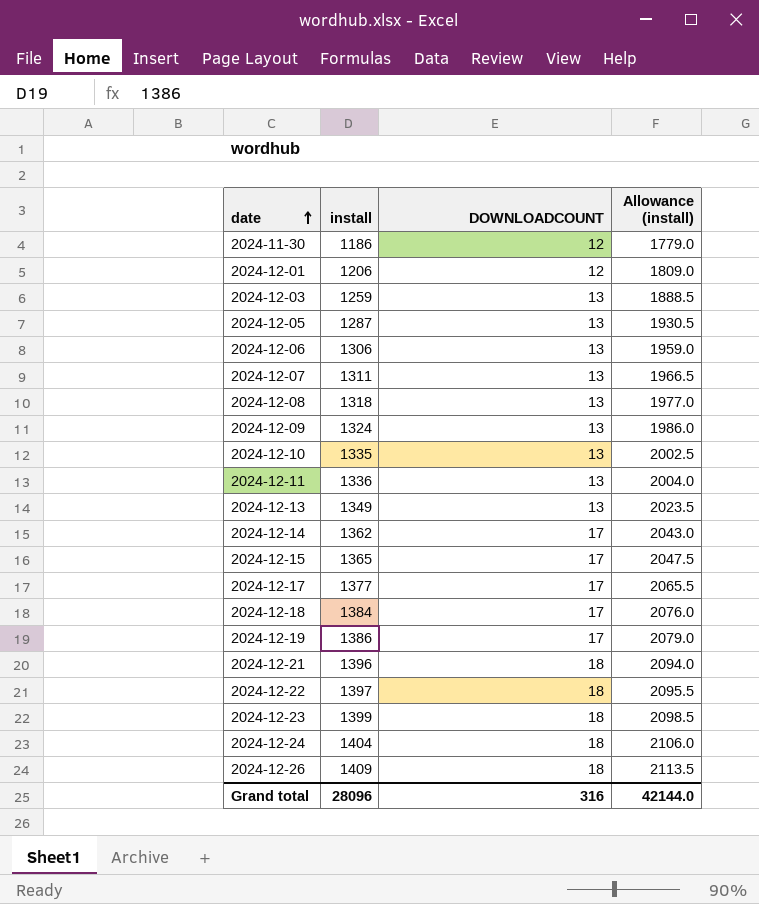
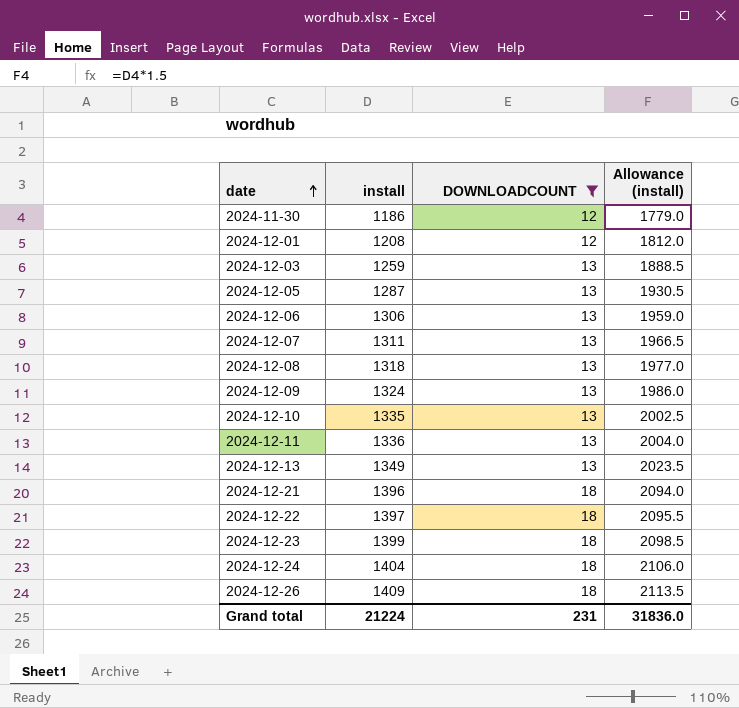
filter: none -> DOWNLOADCOUNT != 17
2024-12-01 | install: 1206 -> 1208
2024-12-01 | Allowance (install): 1809.0 -> 1812.0
Grand total | install: 28096 -> 21224
Grand total | DOWNLOADCOUNT: 316 -> 231
Grand total | Allowance (install): 42144.0 -> 31836.0

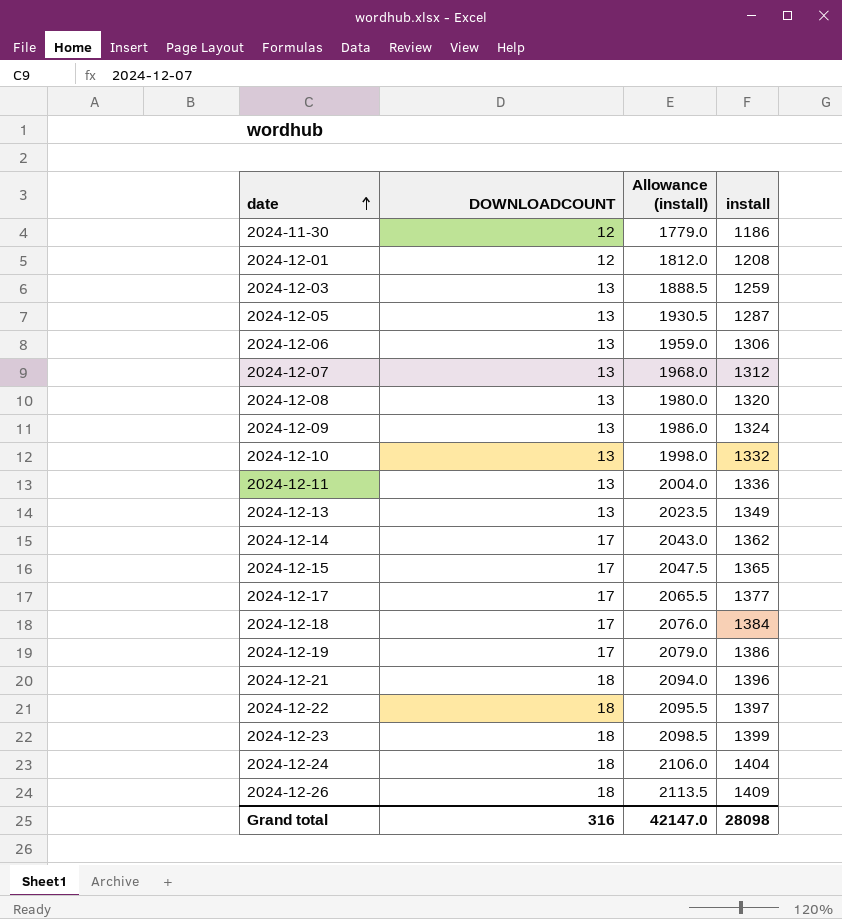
filter: DOWNLOADCOUNT != 17 -> none
column install | position: 2 -> 4
2024-12-07 | Allowance (install): 1966.5 -> 1968.0
2024-12-07 | install: 1311 -> 1312
2024-12-08 | Allowance (install): 1977.0 -> 1980.0
2024-12-08 | install: 1318 -> 1320
2024-12-10 | Allowance (install): 2002.5 -> 1998.0
2024-12-10 | install: 1335 -> 1332
Grand total | DOWNLOADCOUNT: 231 -> 316
Grand total | Allowance (install): 31836.0 -> 42147.0
Grand total | install: 21224 -> 28098

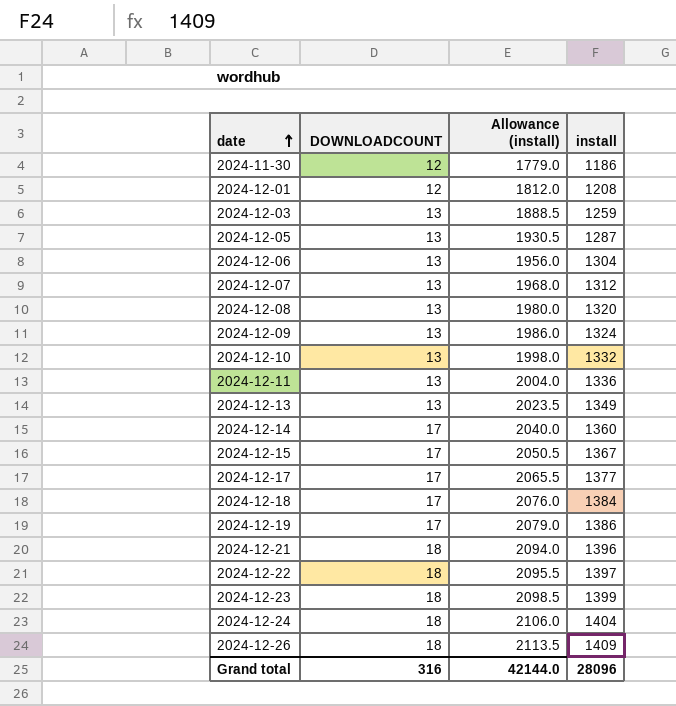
2024-12-06 | Allowance (install): 1959.0 -> 1956.0
2024-12-06 | install: 1306 -> 1304
2024-12-14 | Allowance (install): 2043.0 -> 2040.0
2024-12-14 | install: 1362 -> 1360
2024-12-15 | Allowance (install): 2047.5 -> 2050.5
2024-12-15 | install: 1365 -> 1367
Grand total | Allowance (install): 42147.0 -> 42144.0
Grand total | install: 28098 -> 28096

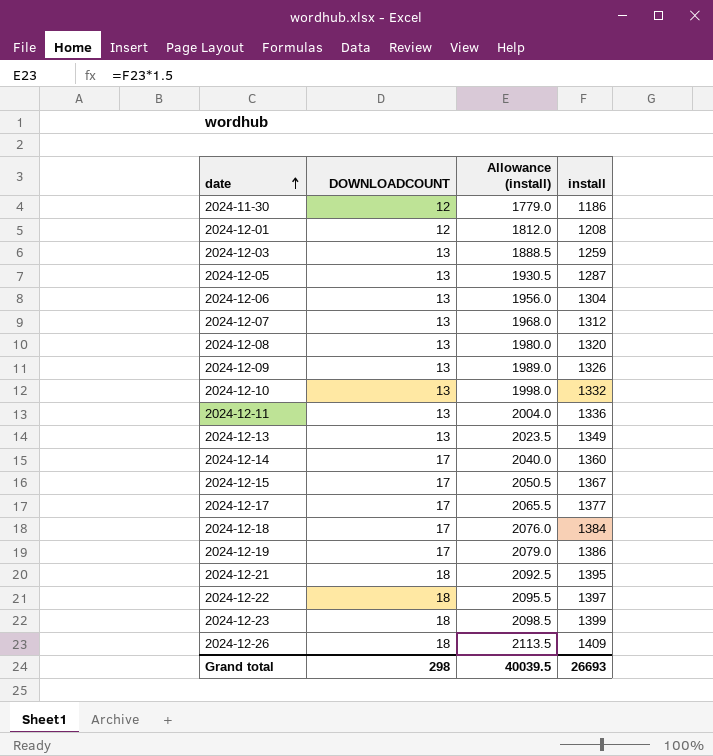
row 2024-12-24: 18 | 2106.0 | 1404 -> none
2024-12-09 | Allowance (install): 1986.0 -> 1989.0
2024-12-09 | install: 1324 -> 1326
2024-12-21 | Allowance (install): 2094.0 -> 2092.5
2024-12-21 | install: 1396 -> 1395
Grand total | DOWNLOADCOUNT: 316 -> 298
Grand total | Allowance (install): 42144.0 -> 40039.5
Grand total | install: 28096 -> 26693

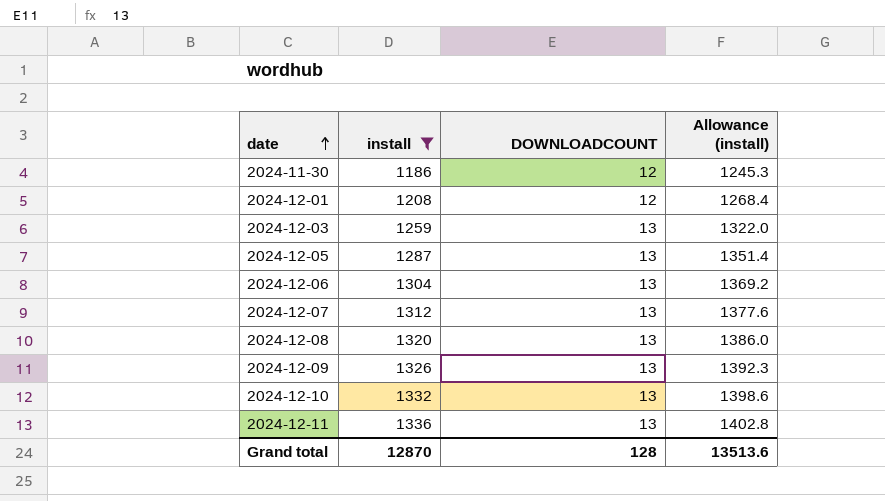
filter: none -> install <= 1336
column install | position: 4 -> 2
column Allowance (install) | formula: [install] * 1.5 -> [install] * 1.05
Grand total | install: 26693 -> 12870
Grand total | DOWNLOADCOUNT: 298 -> 128
Grand total | Allowance (install): 40039.5 -> 13513.6

